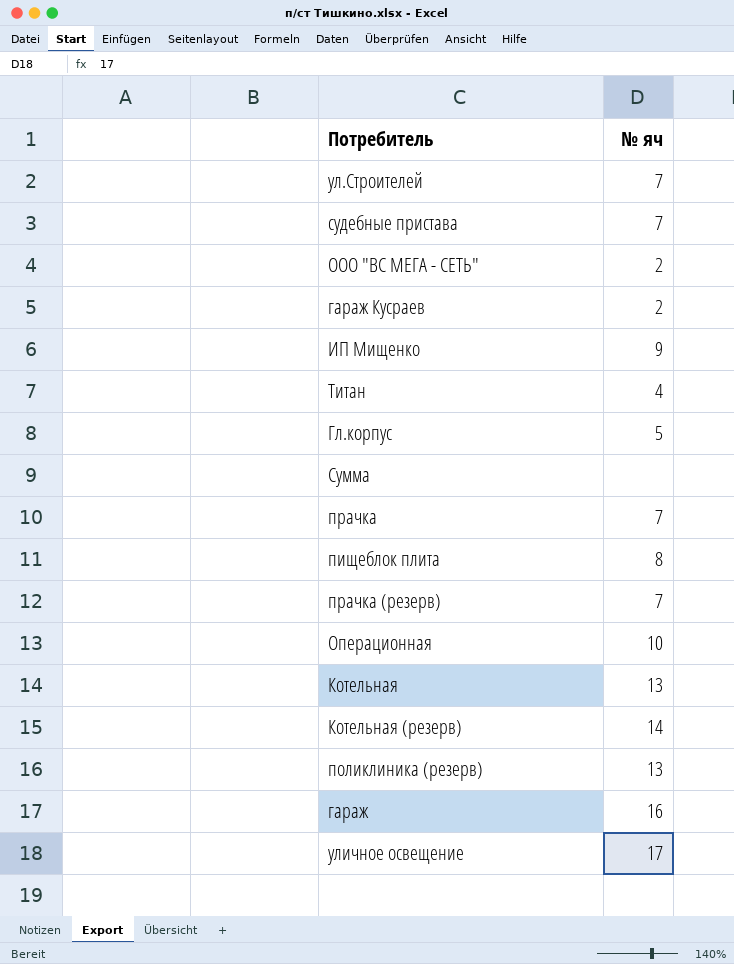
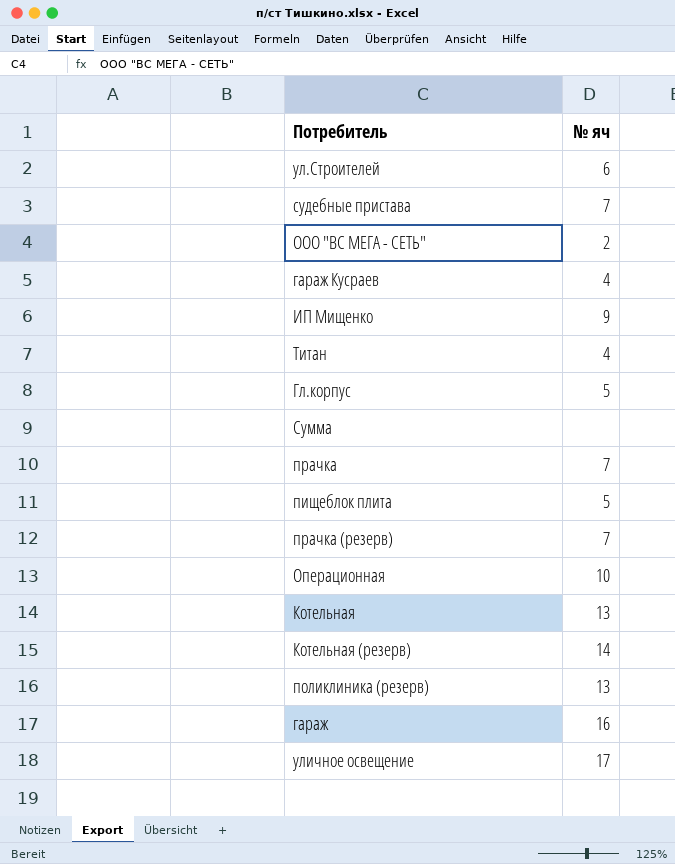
ул.Строителей | № яч: 7 -> 6
гараж Кусраев | № яч: 2 -> 4
пищеблок плита | № яч: 8 -> 5

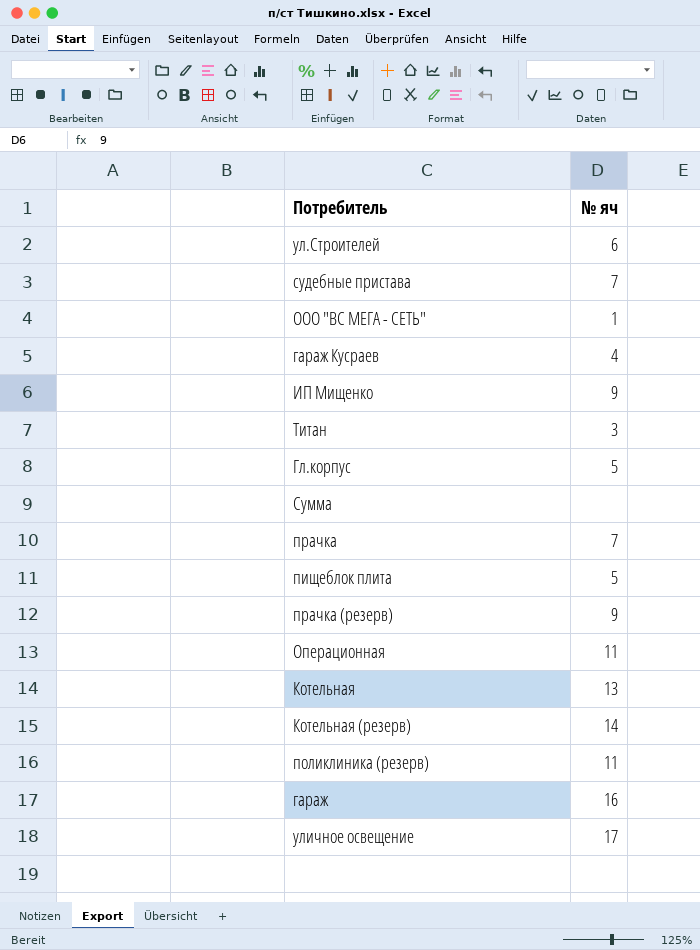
ООО "ВС МЕГА - СЕТЬ" | № яч: 2 -> 1
Титан | № яч: 4 -> 3
прачка (резерв) | № яч: 7 -> 9
Операционная | № яч: 10 -> 11
поликлиника (резерв) | № яч: 13 -> 11

